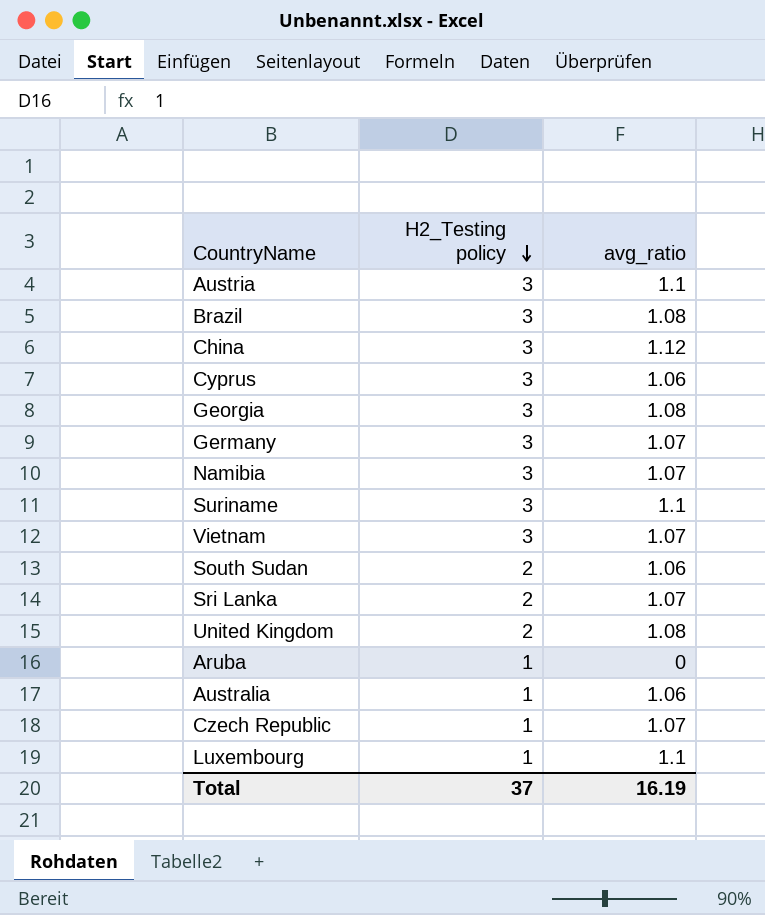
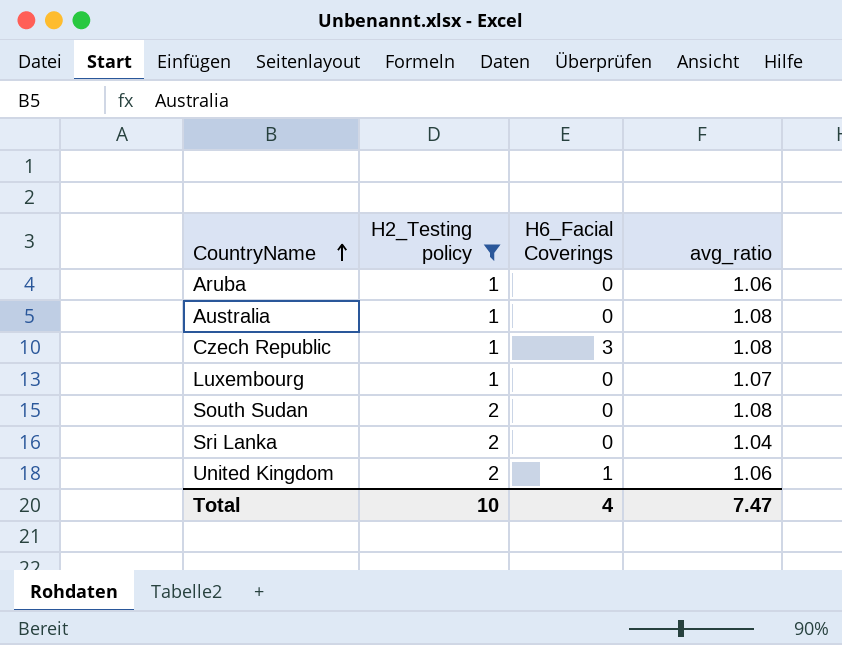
filter: none -> H2_Testing policy != 3
row order: H2_Testing policy descending -> CountryName ascending
column H6_Facial Coverings | position: none -> 3
Aruba | avg_ratio: 0 -> 1.06
Australia | avg_ratio: 1.06 -> 1.08
Czech Republic | avg_ratio: 1.07 -> 1.08
Luxembourg | avg_ratio: 1.1 -> 1.07
South Sudan | avg_ratio: 1.06 -> 1.08
Sri Lanka | avg_ratio: 1.07 -> 1.04
United Kingdom | avg_ratio: 1.08 -> 1.06
Total | H2_Testing policy: 37 -> 10
Total | avg_ratio: 16.19 -> 7.47

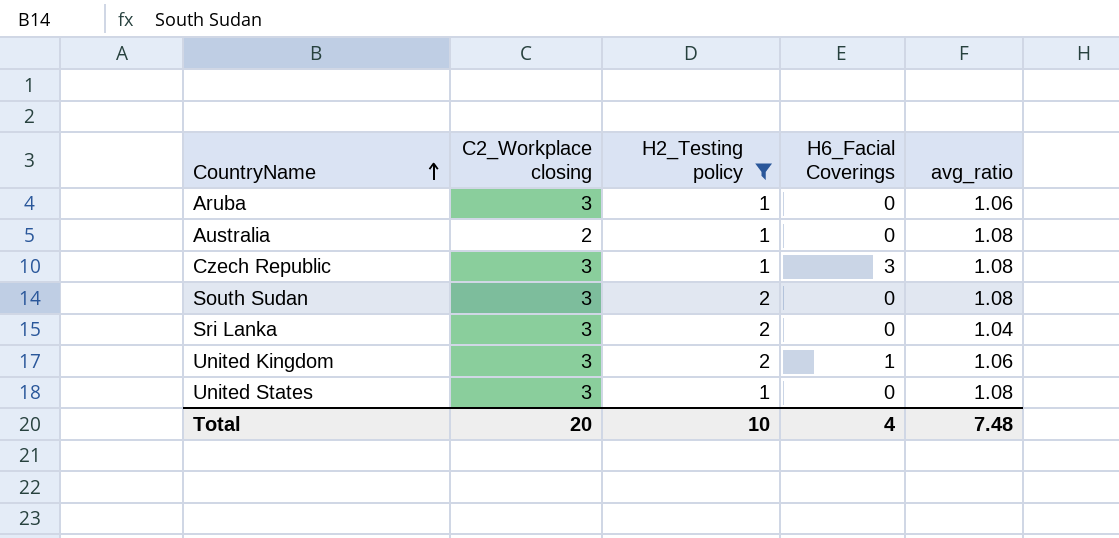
column C2_Workplace closing | position: none -> 2
row Luxembourg: 1 | 0 | 1.07 -> none
row United States: none -> 3 | 1 | 0 | 1.08
Total | avg_ratio: 7.47 -> 7.48

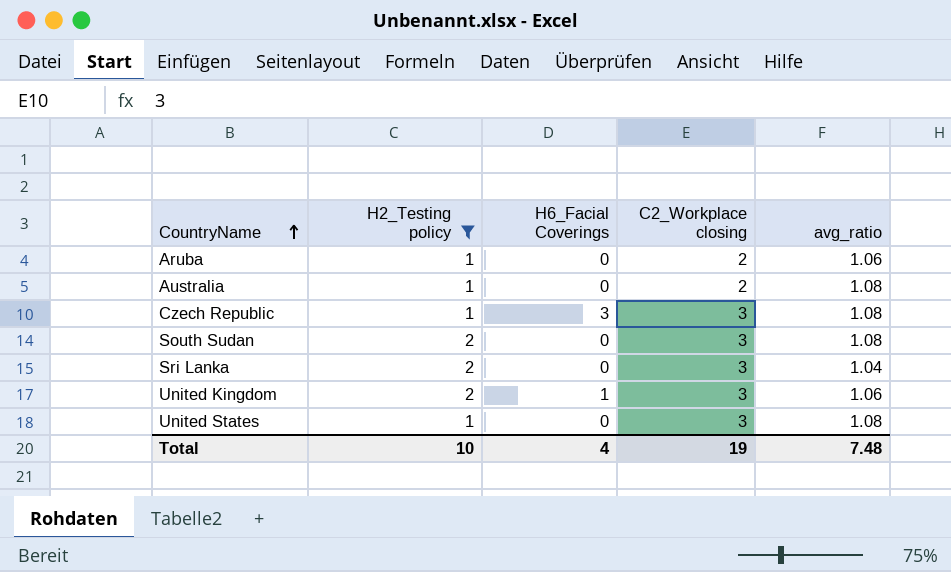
column C2_Workplace closing | position: 2 -> 4
Aruba | C2_Workplace closing: 3 -> 2
Total | C2_Workplace closing: 20 -> 19

